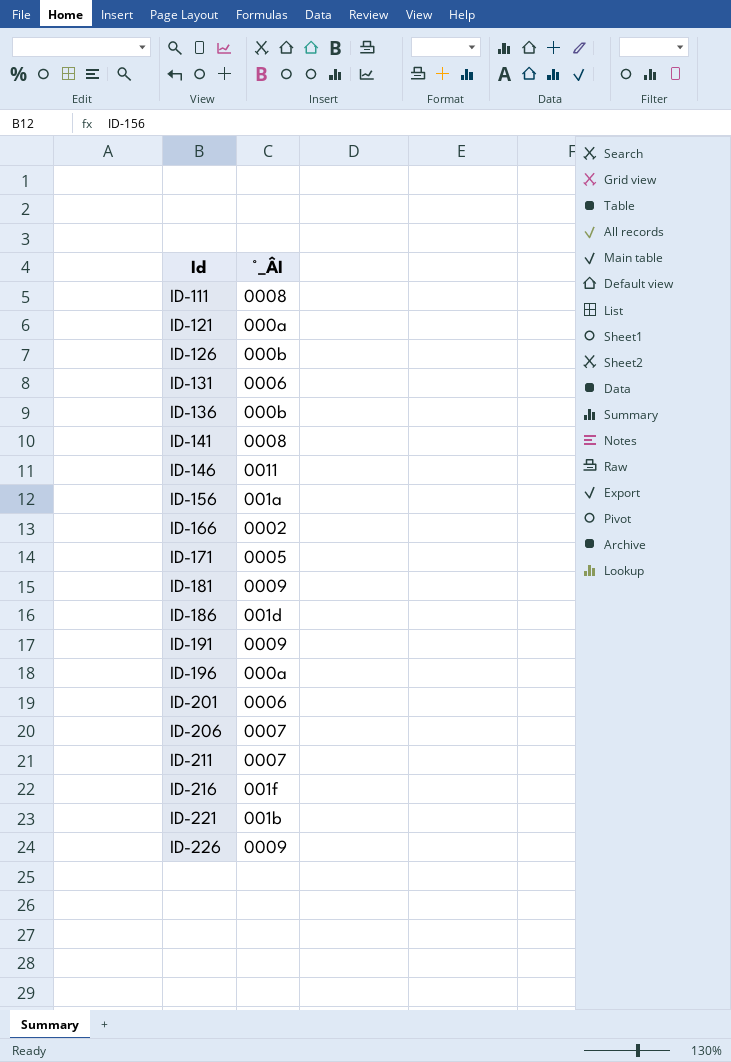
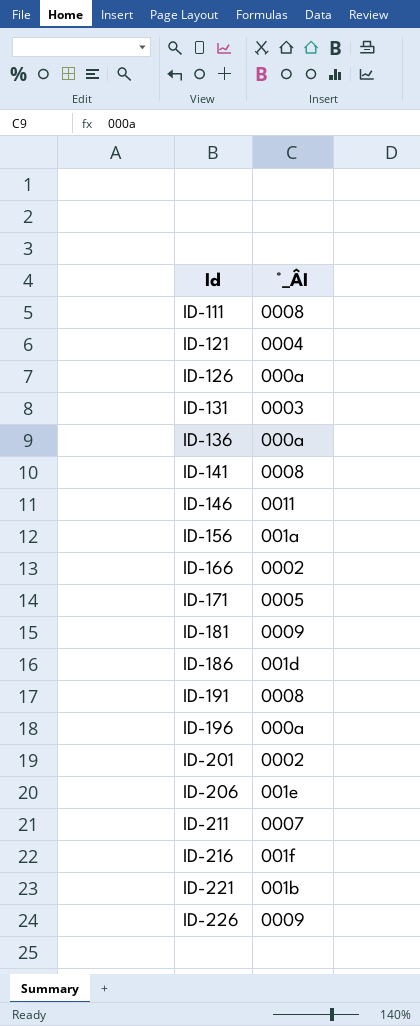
ID-121 | °_ÂI: 000a -> 0004
ID-126 | °_ÂI: 000b -> 000a
ID-131 | °_ÂI: 0006 -> 0003
ID-136 | °_ÂI: 000b -> 000a
ID-191 | °_ÂI: 0009 -> 0008
ID-201 | °_ÂI: 0006 -> 0002
ID-206 | °_ÂI: 0007 -> 001e

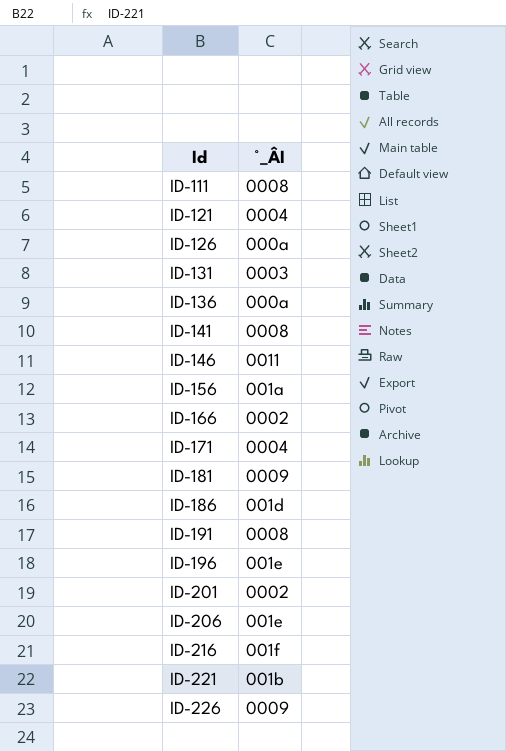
row ID-211: 0007 -> none
ID-171 | °_ÂI: 0005 -> 0004
ID-196 | °_ÂI: 000a -> 001e

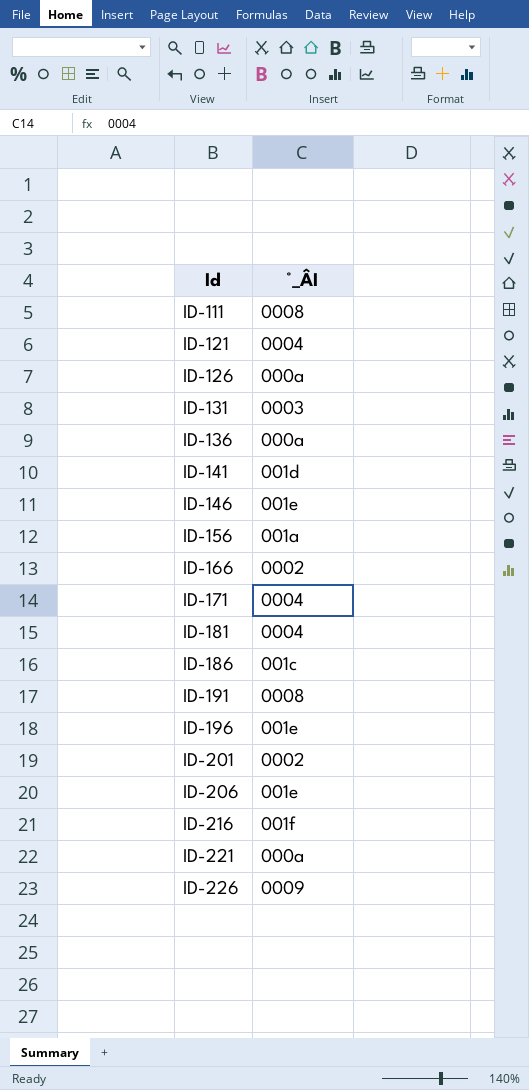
ID-141 | °_ÂI: 0008 -> 001d
ID-146 | °_ÂI: 0011 -> 001e
ID-181 | °_ÂI: 0009 -> 0004
ID-186 | °_ÂI: 001d -> 001c
ID-221 | °_ÂI: 001b -> 000a

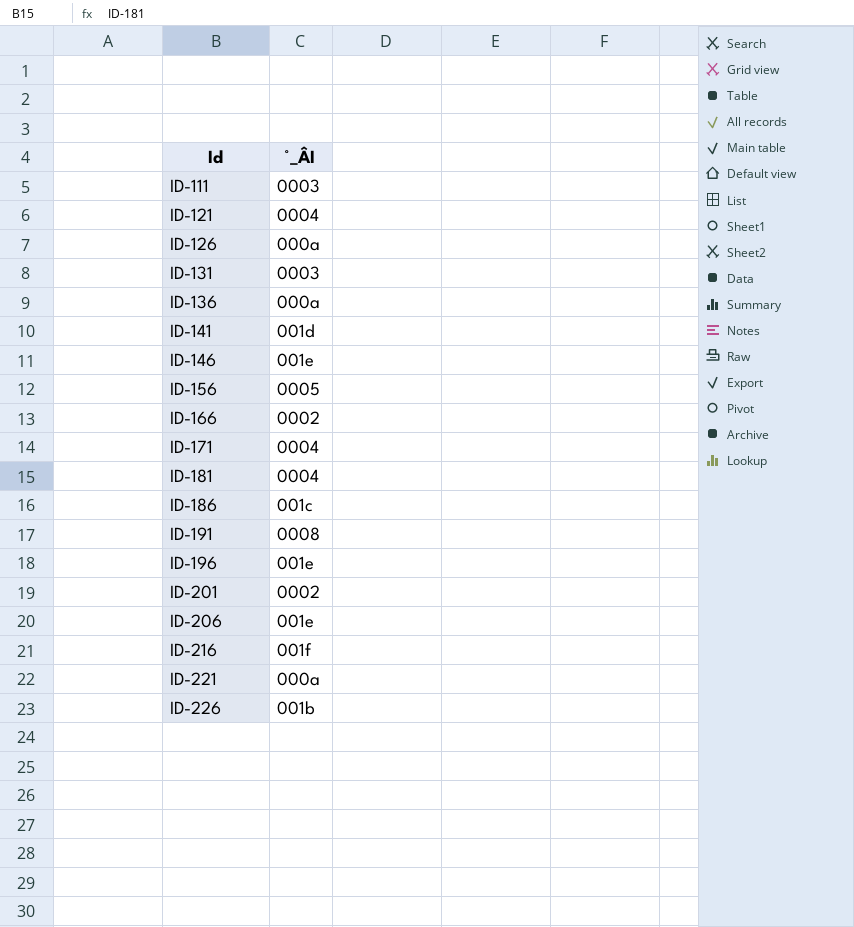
ID-111 | °_ÂI: 0008 -> 0003
ID-156 | °_ÂI: 001a -> 0005
ID-226 | °_ÂI: 0009 -> 001b

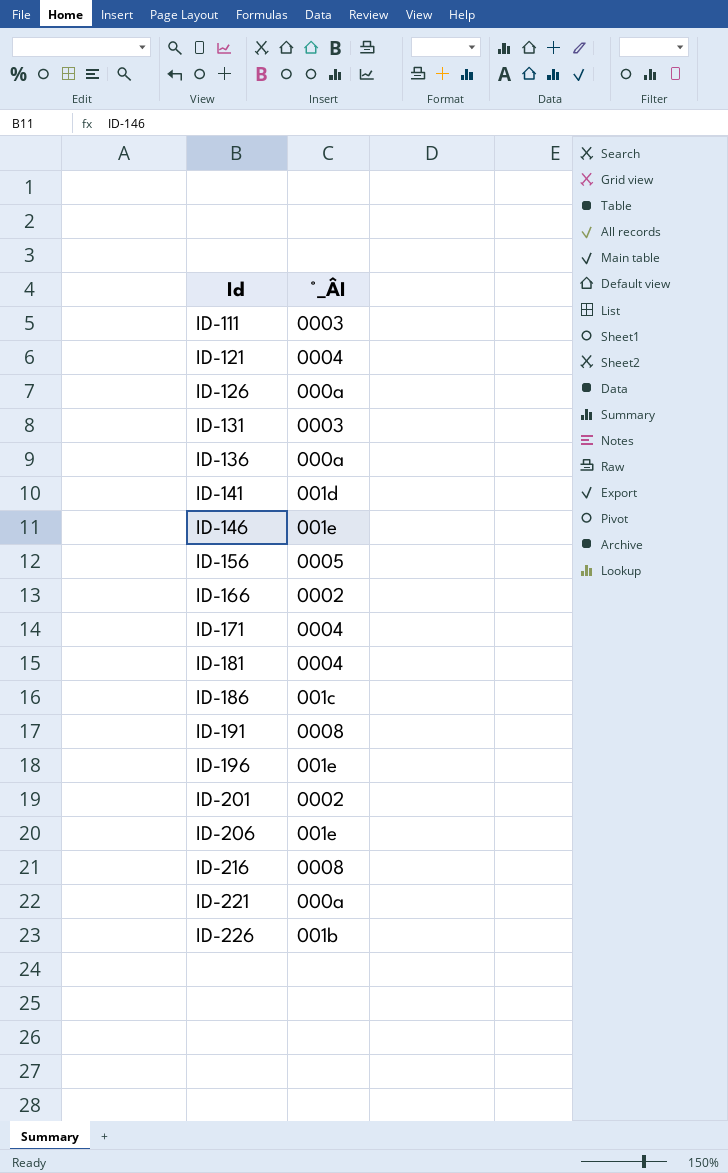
ID-216 | °_ÂI: 001f -> 0008

